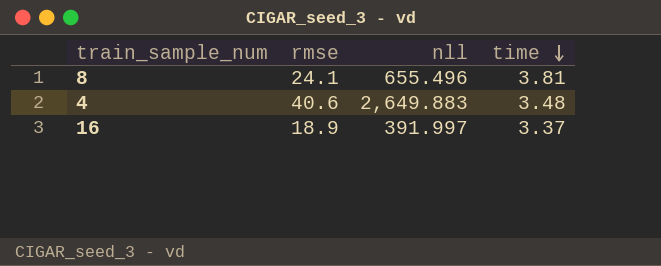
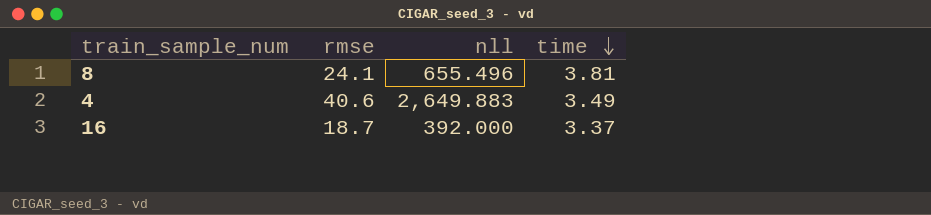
4 | time: 3.48 -> 3.49
16 | rmse: 18.9 -> 18.7
16 | nll: 391.997 -> 392.000

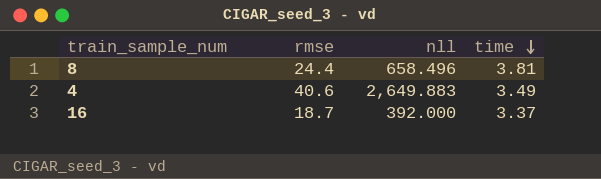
8 | rmse: 24.1 -> 24.4
8 | nll: 655.496 -> 658.496

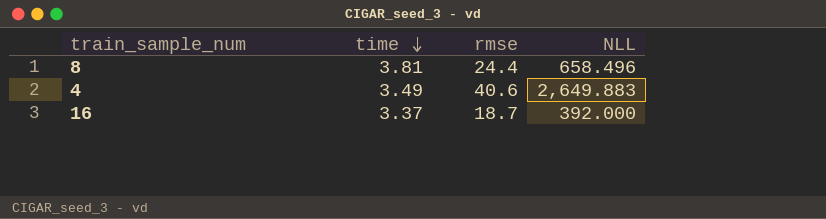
column time | position: 4 -> 2
column name: nll -> NLL

